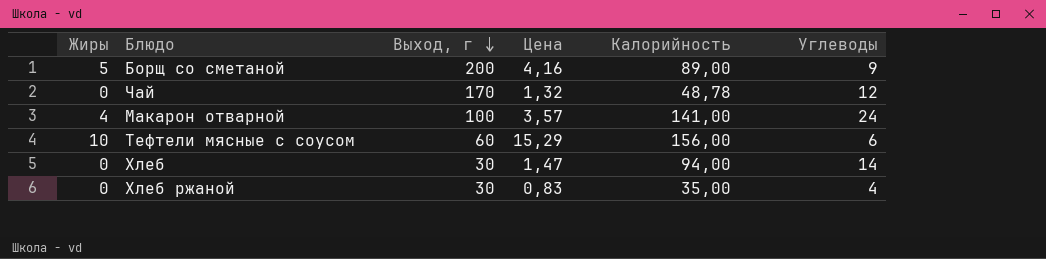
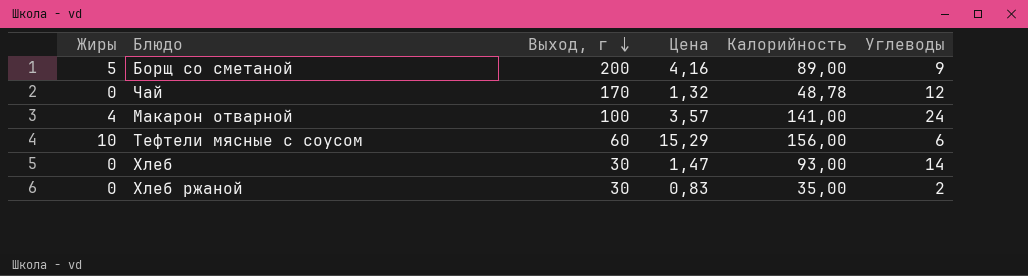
Хлеб | Калорийность: 94,00 -> 93,00
Хлеб ржаной | Углеводы: 4 -> 2

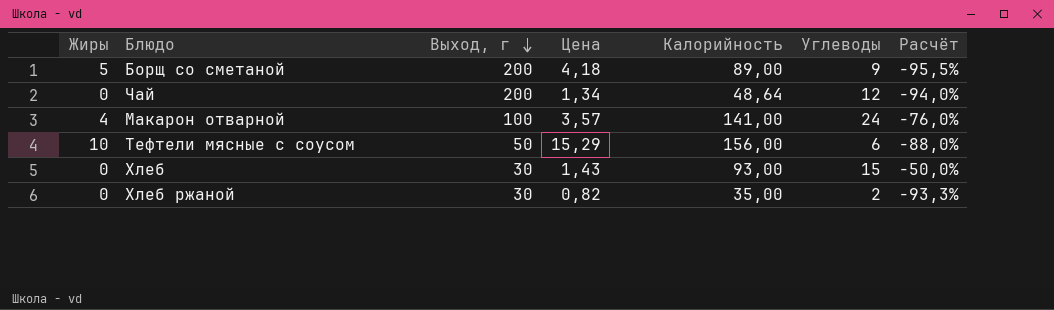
column Расчёт | formula: none -> ([Углеводы] - [Выход, г]) / [Выход, г]
Борщ со сметаной | Цена: 4,16 -> 4,18
Чай | Выход, г: 170 -> 200
Чай | Цена: 1,32 -> 1,34
Чай | Калорийность: 48,78 -> 48,64
Тефтели мясные с соусом | Выход, г: 60 -> 50
Хлеб | Цена: 1,47 -> 1,43
Хлеб | Углеводы: 14 -> 15
Хлеб ржаной | Цена: 0,83 -> 0,82

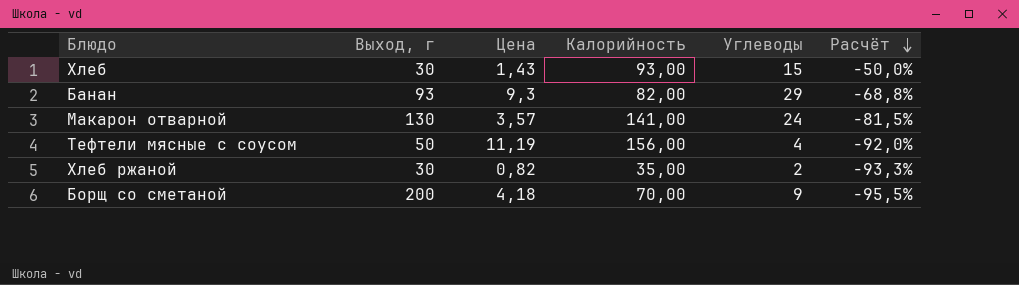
row order: Выход, г descending -> Расчёт descending
column Жиры | position: 1 -> none
row Чай: 0 | 200 | 1,34 | 48,64 | 12 | -94,0% -> none
row Банан: none -> 93 | 9,3 | 82,00 | 29 | -68,8%
Макарон отварной | Выход, г: 100 -> 130
Макарон отварной | Расчёт: -76,0% -> -81,5%
Тефтели мясные с соусом | Цена: 15,29 -> 11,19
Тефтели мясные с соусом | Углеводы: 6 -> 4
Тефтели мясные с соусом | Расчёт: -88,0% -> -92,0%
Борщ со сметаной | Калорийность: 89,00 -> 70,00

